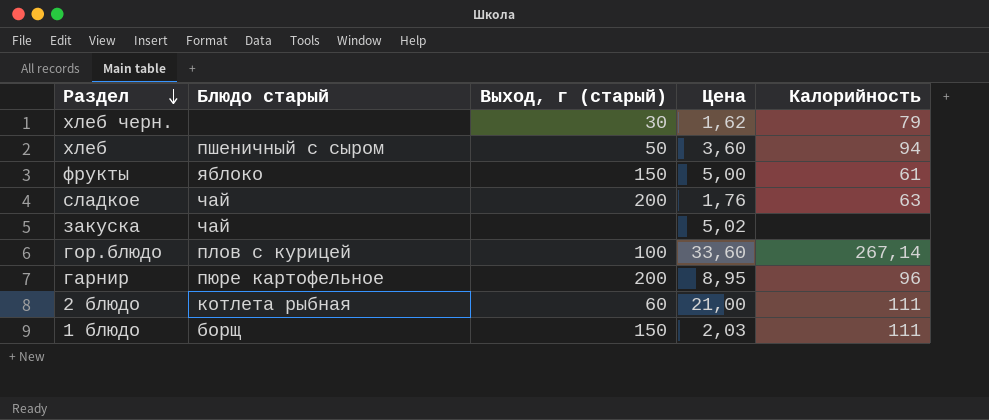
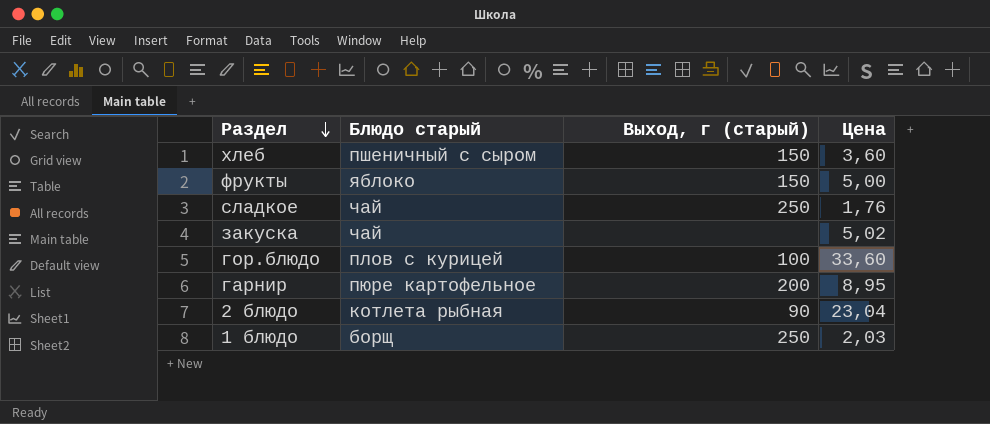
column Калорийность | position: 5 -> none
row хлеб черн.: none | 30 | 1,62 | 79 -> none
хлеб | Выход, г (старый): 50 -> 150
сладкое | Выход, г (старый): 200 -> 250
2 блюдо | Выход, г (старый): 60 -> 90
2 блюдо | Цена: 21,00 -> 23,04
1 блюдо | Выход, г (старый): 150 -> 250

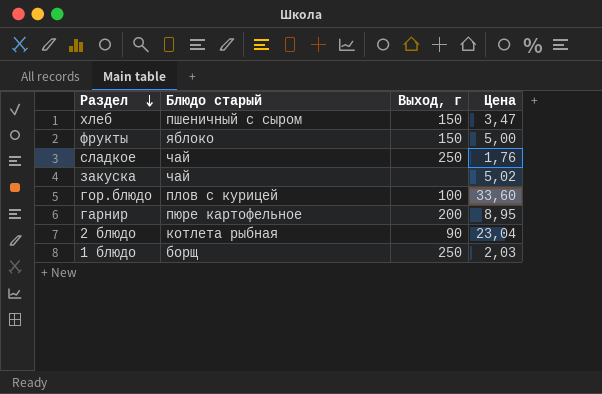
column name: Выход, г (старый) -> Выход, г
хлеб | Цена: 3,60 -> 3,47

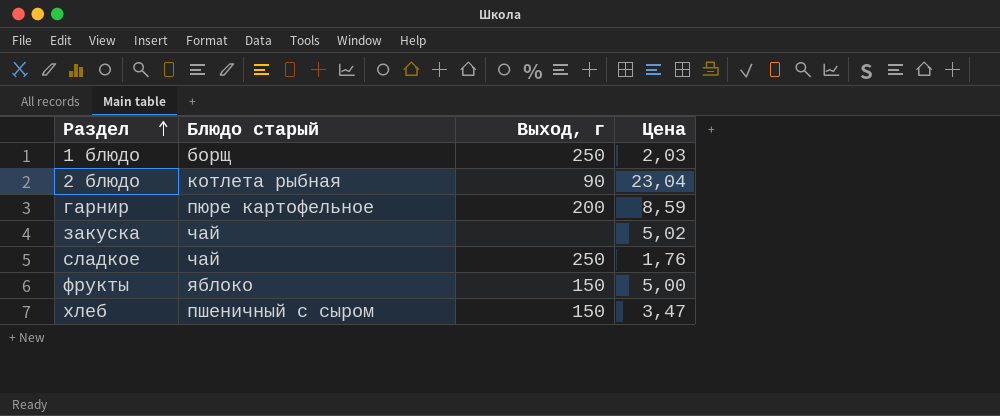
row order: Раздел descending -> Раздел ascending
row гор.блюдо: плов с курицей | 100 | 33,60 -> none
гарнир | Цена: 8,95 -> 8,59

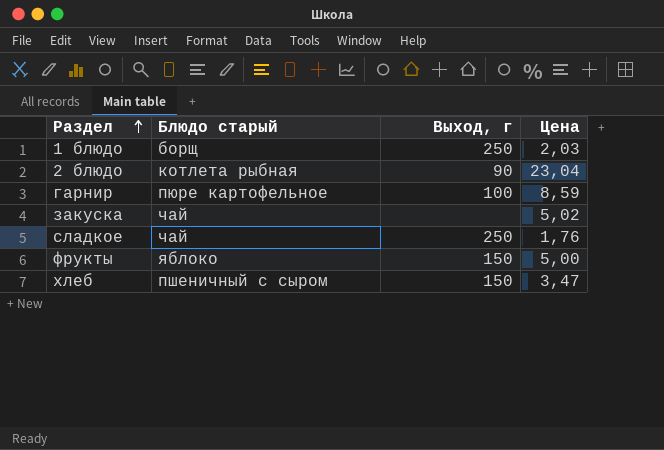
гарнир | Выход, г: 200 -> 100

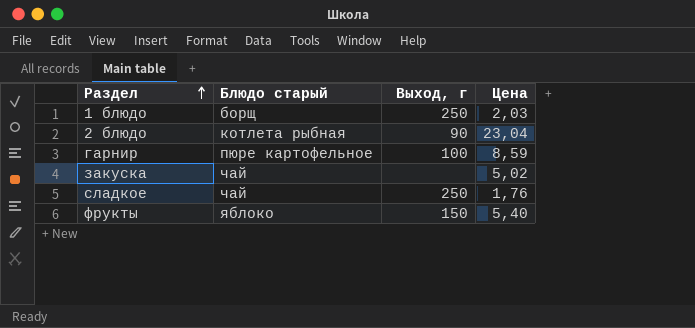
row хлеб: пшеничный с сыром | 150 | 3,47 -> none
фрукты | Цена: 5,00 -> 5,40

